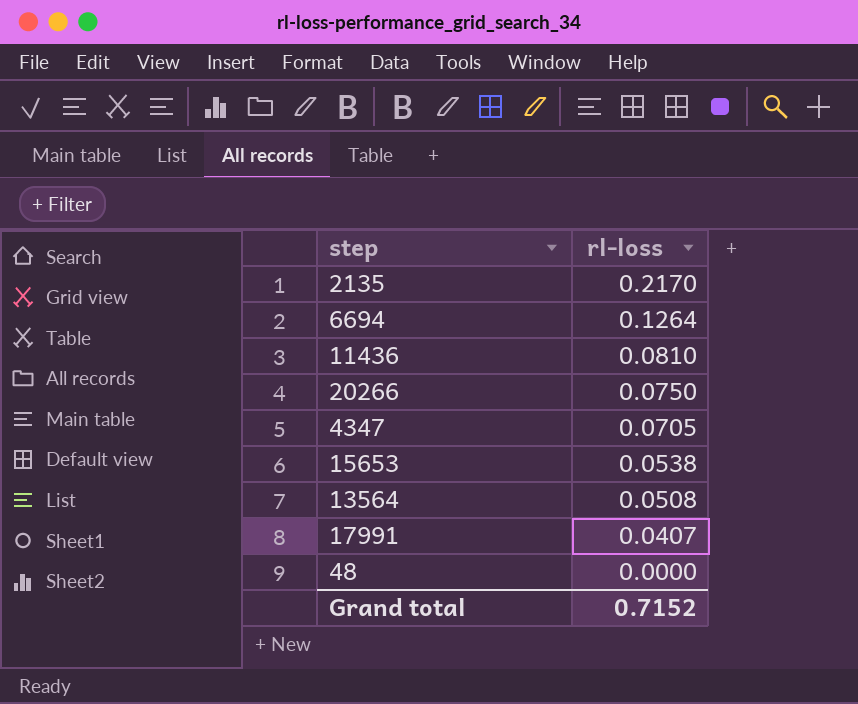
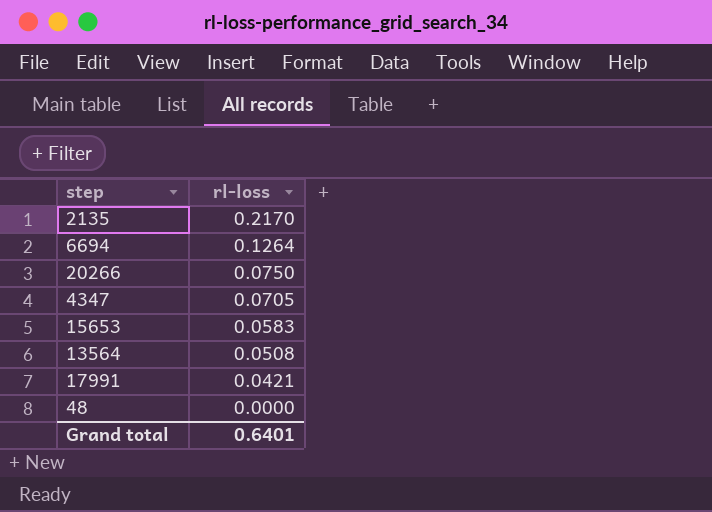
row 11436: 0.0810 -> none
15653 | rl-loss: 0.0538 -> 0.0583
17991 | rl-loss: 0.0407 -> 0.0421
Grand total | rl-loss: 0.7152 -> 0.6401

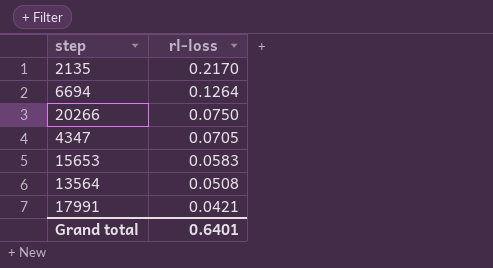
row 48: 0.0000 -> none

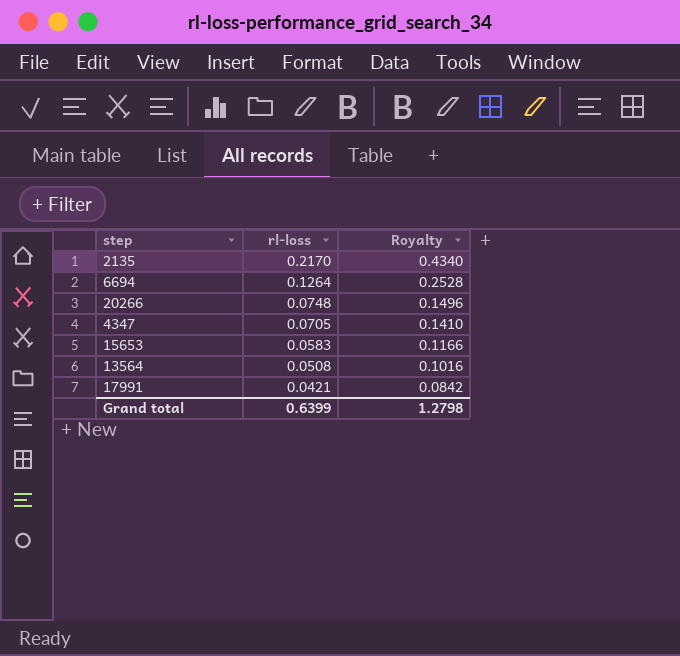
column Royalty | formula: none -> [rl-loss] * 2
20266 | rl-loss: 0.0750 -> 0.0748
Grand total | rl-loss: 0.6401 -> 0.6399

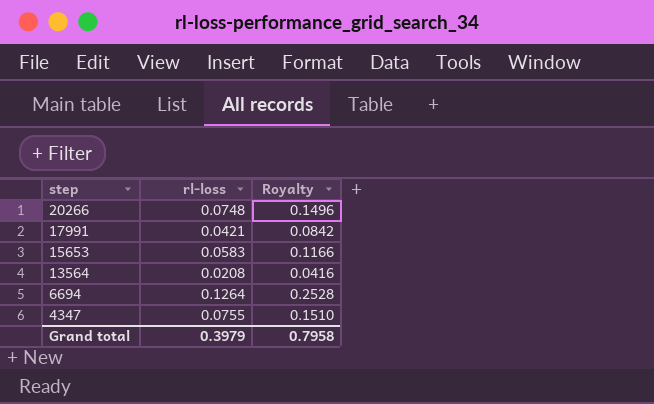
row order: rl-loss descending -> step descending
row 2135: 0.2170 | 0.4340 -> none
13564 | rl-loss: 0.0508 -> 0.0208
13564 | Royalty: 0.1016 -> 0.0416
4347 | rl-loss: 0.0705 -> 0.0755
4347 | Royalty: 0.1410 -> 0.1510
Grand total | rl-loss: 0.6399 -> 0.3979
Grand total | Royalty: 1.2798 -> 0.7958

